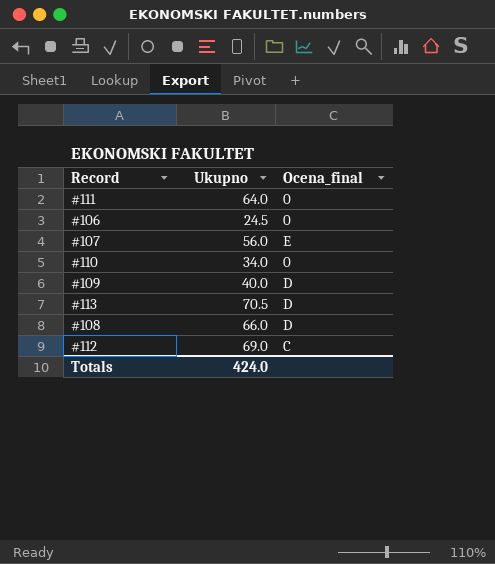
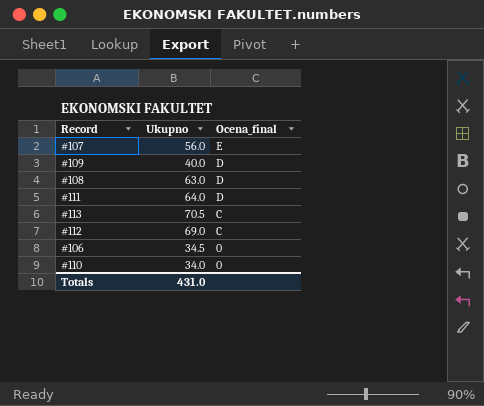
row order: none -> Ocena_final descending
#108 | Ukupno: 66.0 -> 63.0
#111 | Ocena_final: 0 -> D
#113 | Ocena_final: D -> C
#106 | Ukupno: 24.5 -> 34.5
Totals | Ukupno: 424.0 -> 431.0

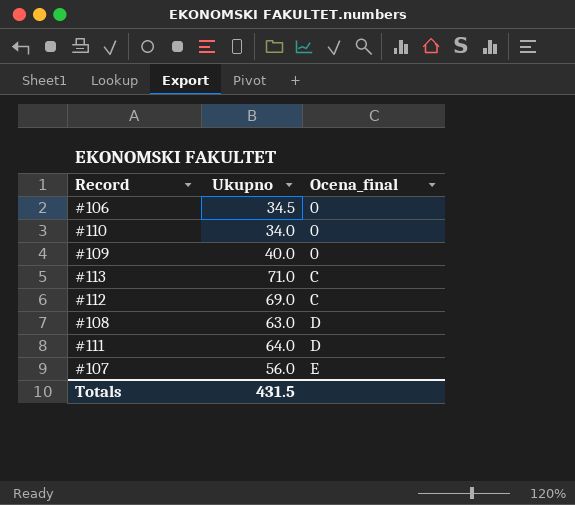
row order: Ocena_final descending -> Ocena_final ascending
#109 | Ocena_final: D -> 0
#113 | Ukupno: 70.5 -> 71.0
Totals | Ukupno: 431.0 -> 431.5

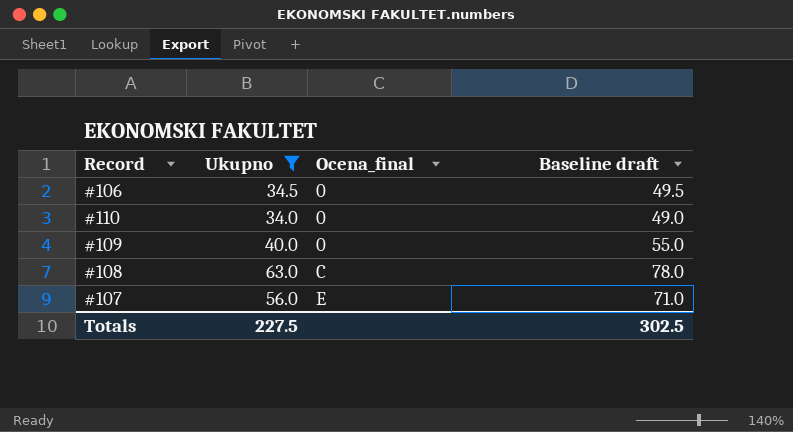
filter: none -> Ukupno <= 63.0
column Baseline draft | formula: none -> [Ukupno] + 15
#108 | Ocena_final: D -> C
Totals | Ukupno: 431.5 -> 227.5

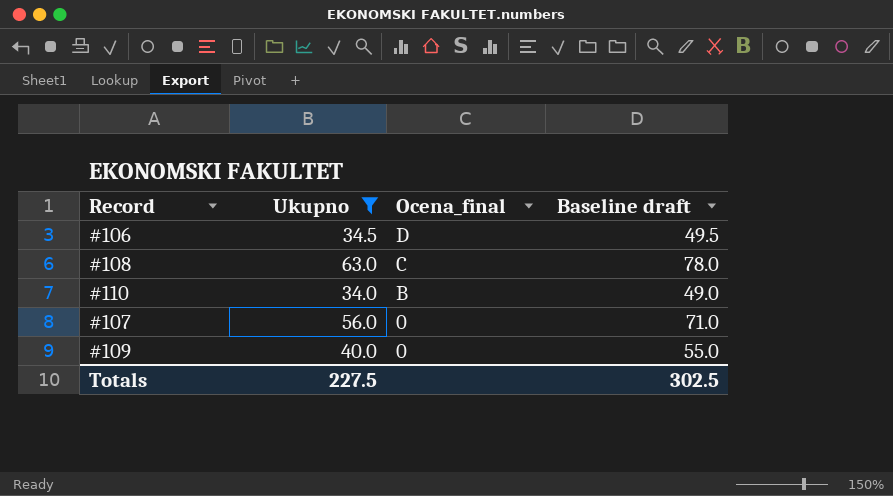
row order: Ocena_final ascending -> Ocena_final descending
#106 | Ocena_final: 0 -> D
#110 | Ocena_final: 0 -> B
#107 | Ocena_final: E -> 0

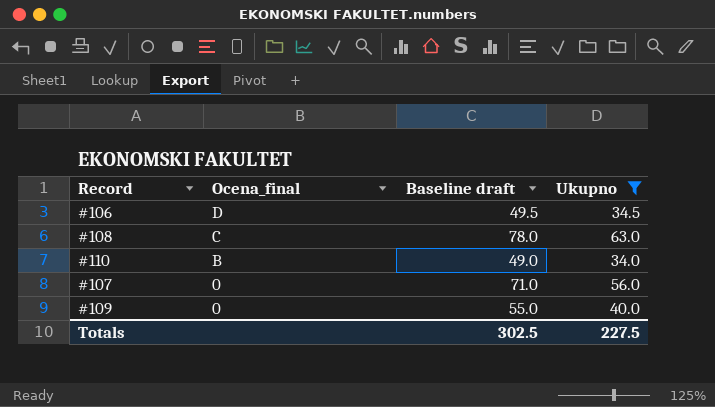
column Ukupno | position: 2 -> 4

